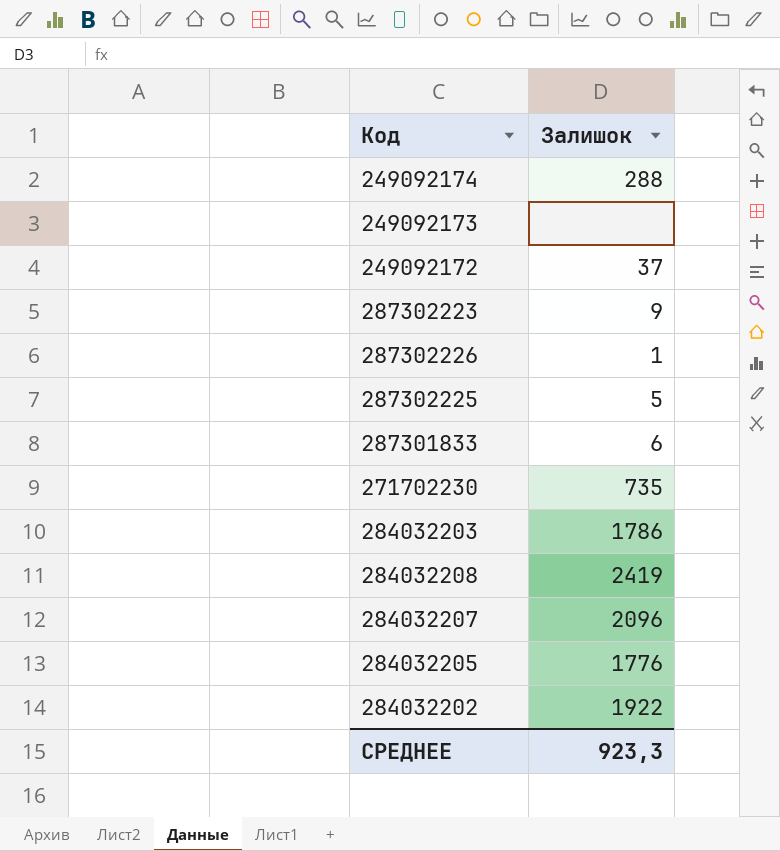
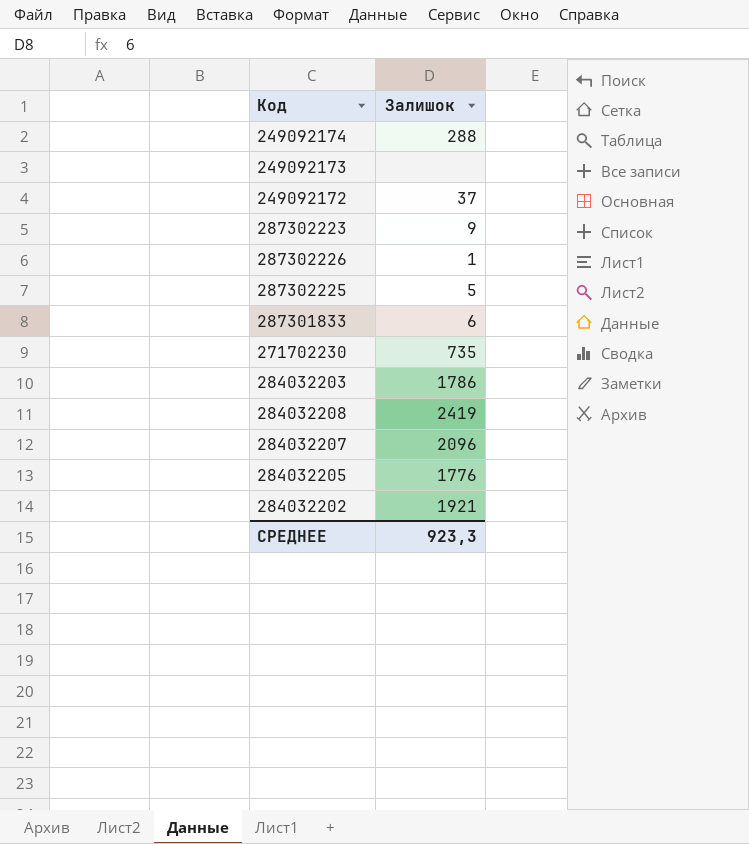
284032202 | Залишок: 1922 -> 1921

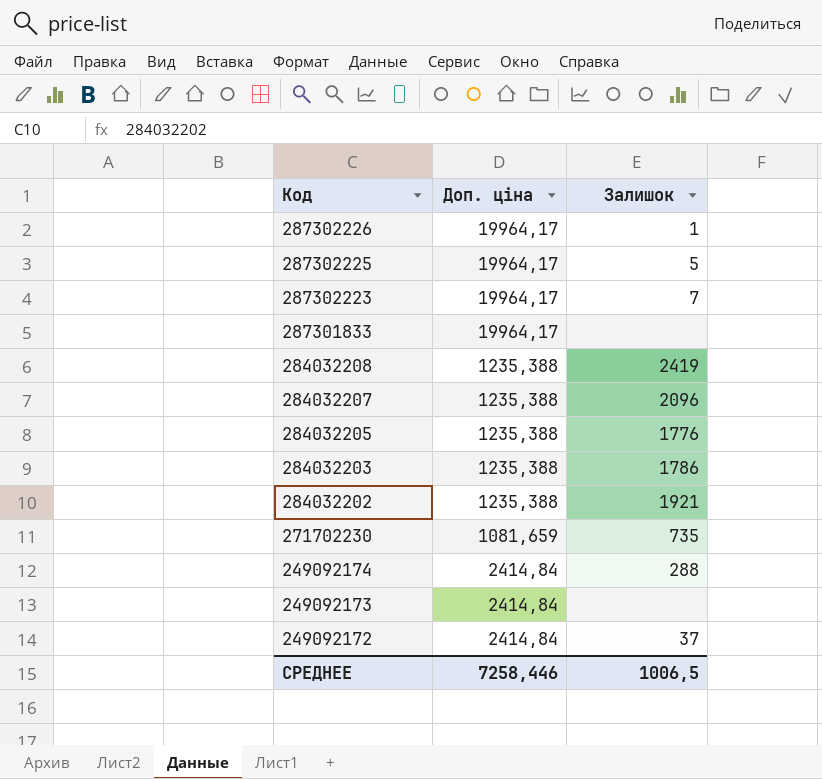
row order: none -> Код descending
column Доп. ціна | position: none -> 2
287302223 | Залишок: 9 -> 7
287301833 | Залишок: 6 -> none
СРЕДНЕЕ | Залишок: 923,3 -> 1006,5

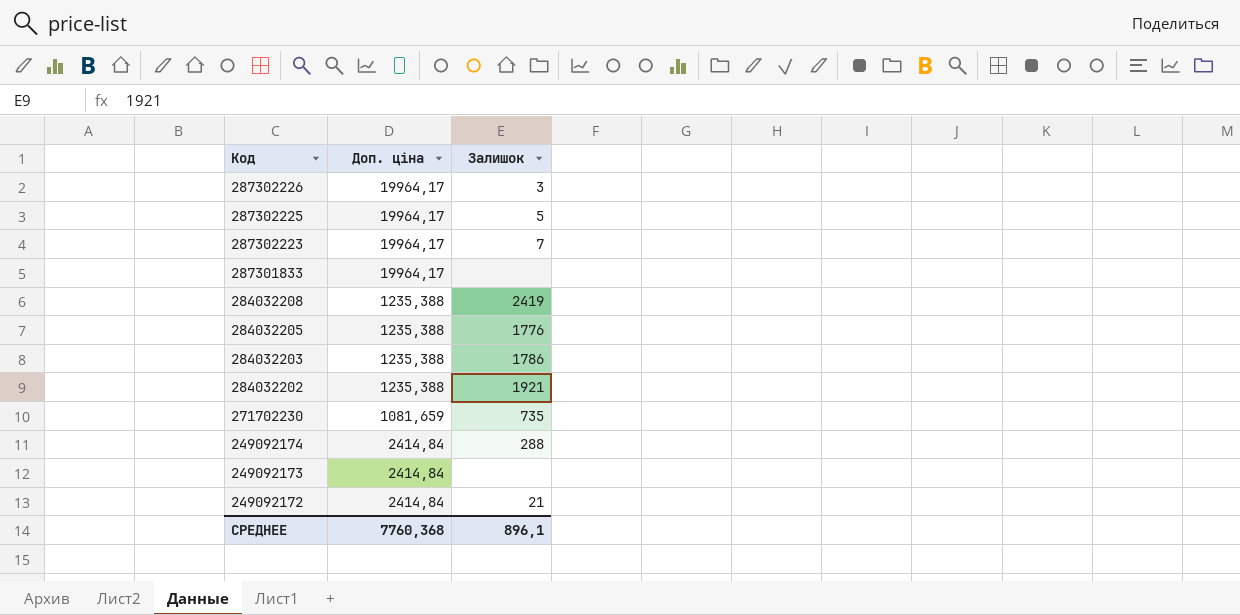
row 284032207: 1235,388 | 2096 -> none
287302226 | Залишок: 1 -> 3
249092172 | Залишок: 37 -> 21
СРЕДНЕЕ | Доп. ціна: 7258,446 -> 7760,368
СРЕДНЕЕ | Залишок: 1006,5 -> 896,1

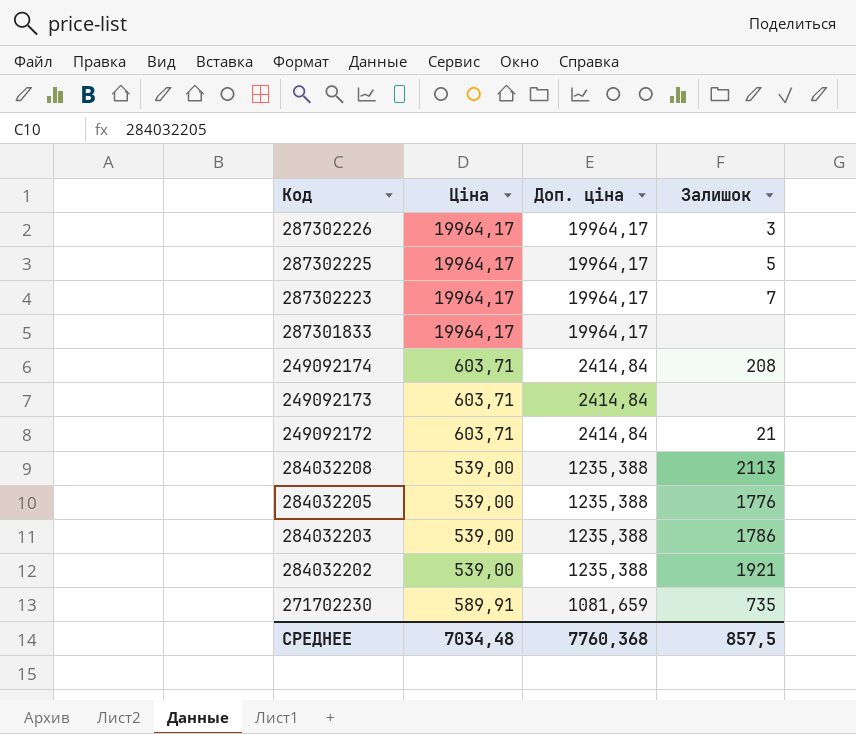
row order: Код descending -> Доп. ціна descending
column Ціна | position: none -> 2
249092174 | Залишок: 288 -> 208
284032208 | Залишок: 2419 -> 2113
СРЕДНЕЕ | Залишок: 896,1 -> 857,5

